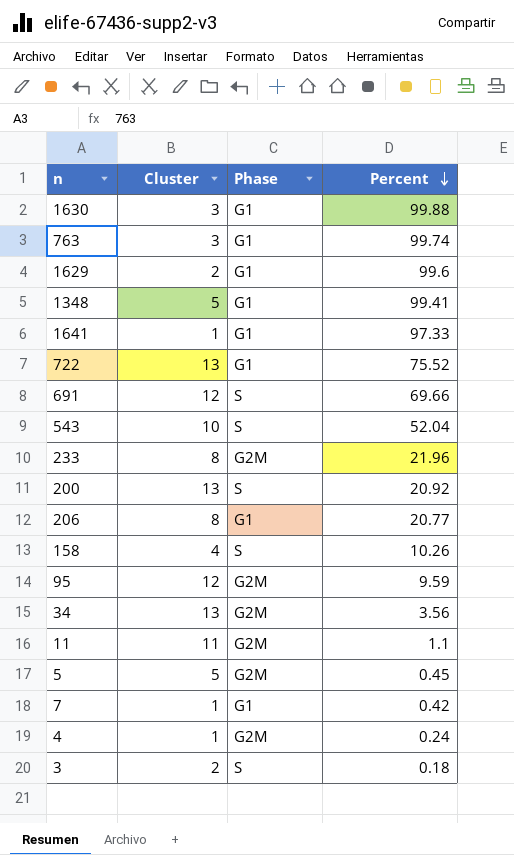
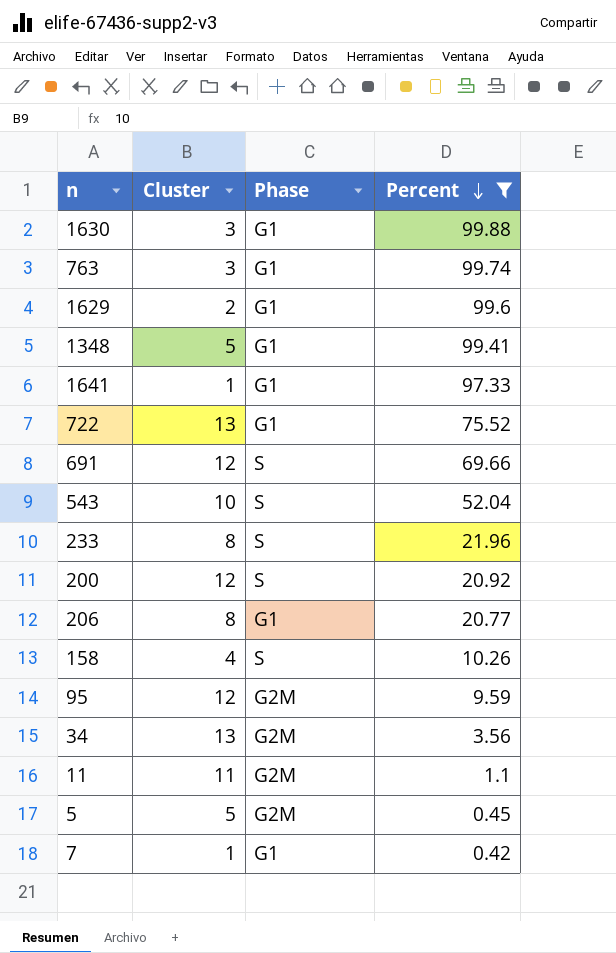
filter: none -> Percent >= 0.42
233 | Phase: G2M -> S
200 | Cluster: 13 -> 12

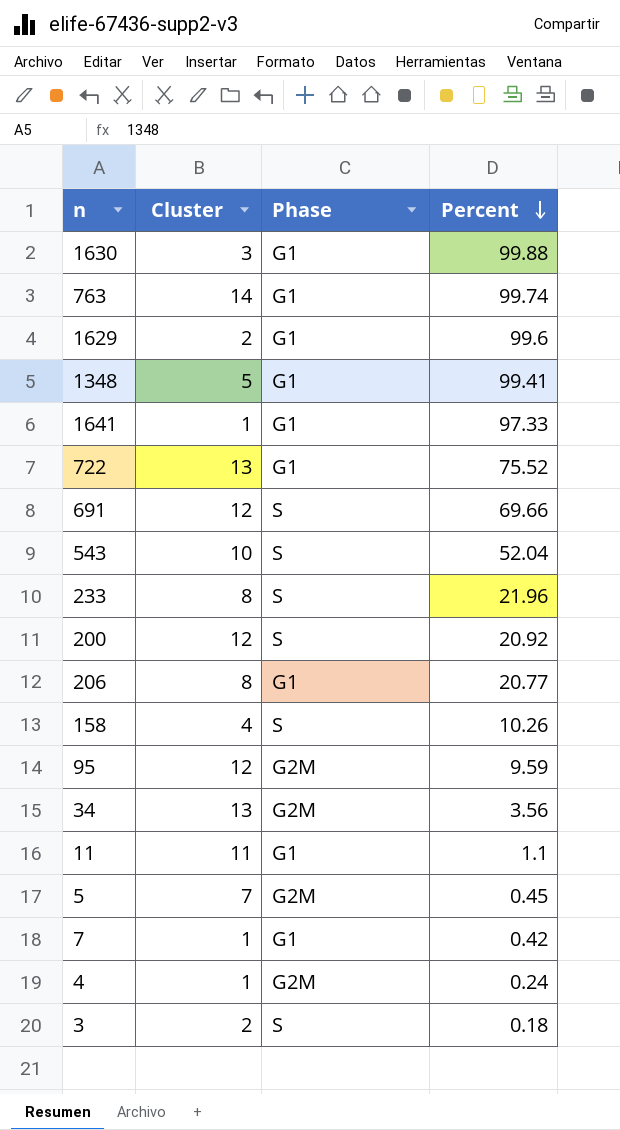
filter: Percent >= 0.42 -> none
763 | Cluster: 3 -> 14
11 | Phase: G2M -> G1
5 | Cluster: 5 -> 7

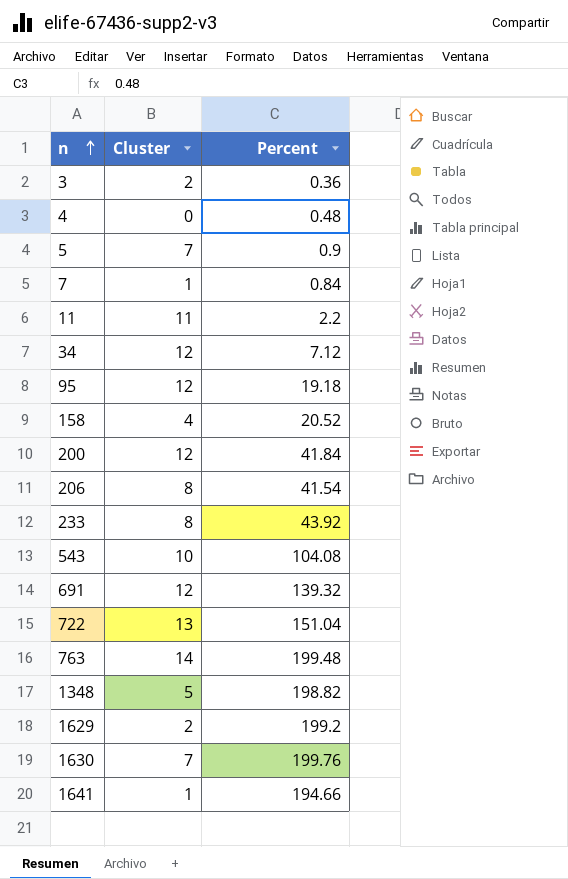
row order: Percent descending -> n ascending
column Phase | position: 3 -> none
3 | Percent: 0.18 -> 0.36
4 | Cluster: 1 -> 0
4 | Percent: 0.24 -> 0.48
5 | Percent: 0.45 -> 0.9
7 | Percent: 0.42 -> 0.84
11 | Percent: 1.1 -> 2.2
34 | Cluster: 13 -> 12
34 | Percent: 3.56 -> 7.12
95 | Percent: 9.59 -> 19.18
158 | Percent: 10.26 -> 20.52
200 | Percent: 20.92 -> 41.84
206 | Percent: 20.77 -> 41.54
233 | Percent: 21.96 -> 43.92
543 | Percent: 52.04 -> 104.08
691 | Percent: 69.66 -> 139.32
722 | Percent: 75.52 -> 151.04
763 | Percent: 99.74 -> 199.48
1348 | Percent: 99.41 -> 198.82
1629 | Percent: 99.6 -> 199.2
1630 | Cluster: 3 -> 7
1630 | Percent: 99.88 -> 199.76
1641 | Percent: 97.33 -> 194.66

